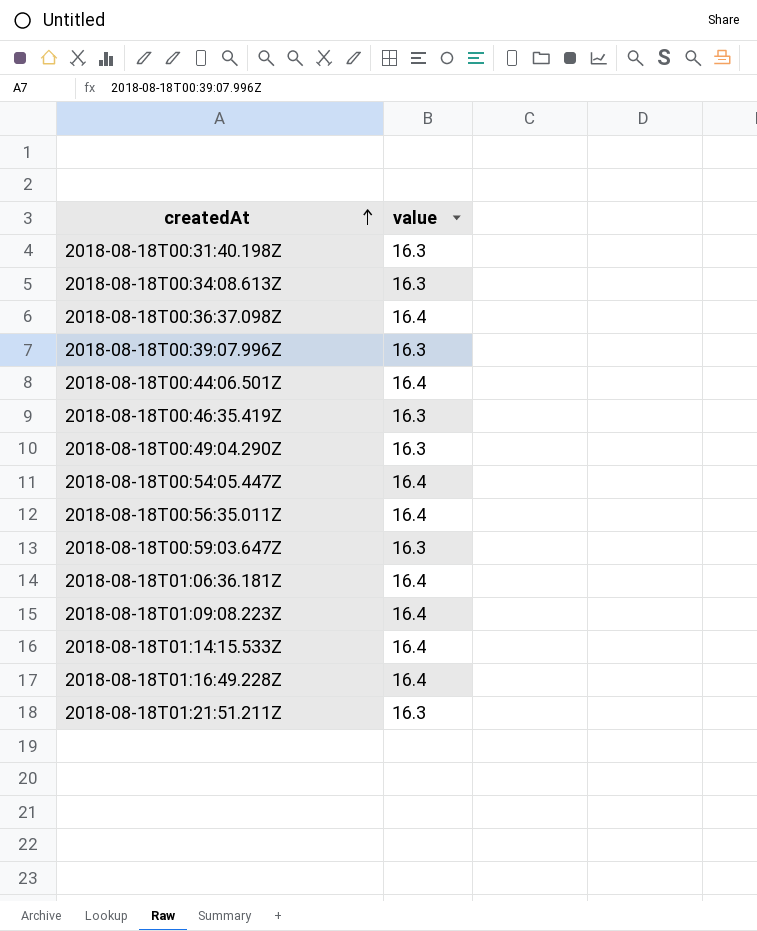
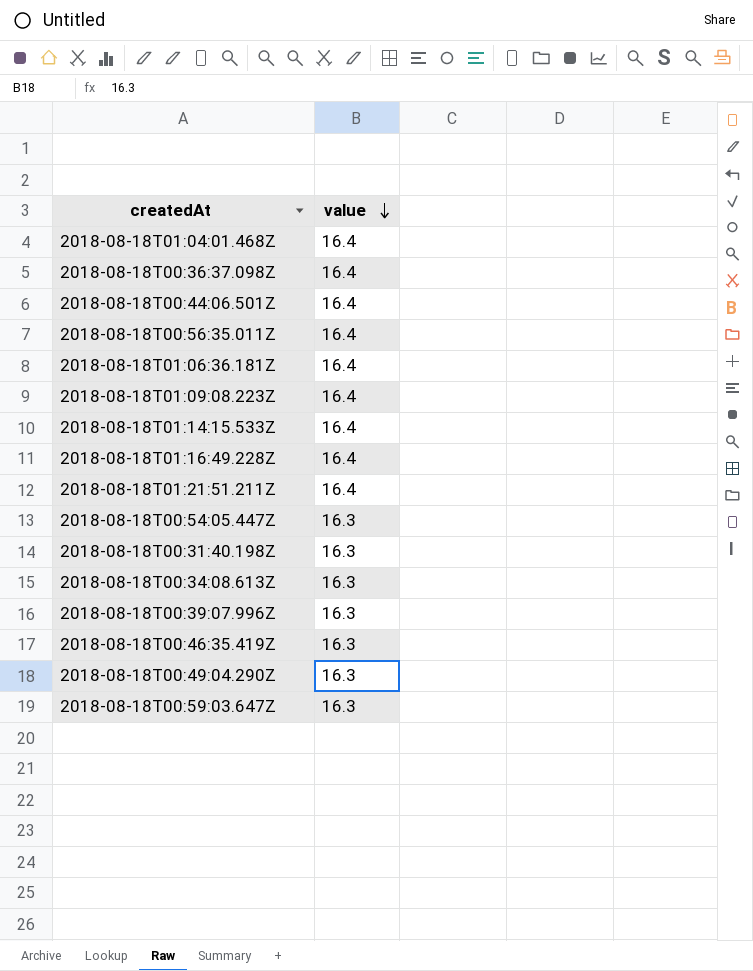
row order: createdAt ascending -> value descending
row 2018-08-18T01:04:01.468Z: none -> 16.4
2018-08-18T01:21:51.211Z | value: 16.3 -> 16.4
2018-08-18T00:54:05.447Z | value: 16.4 -> 16.3

